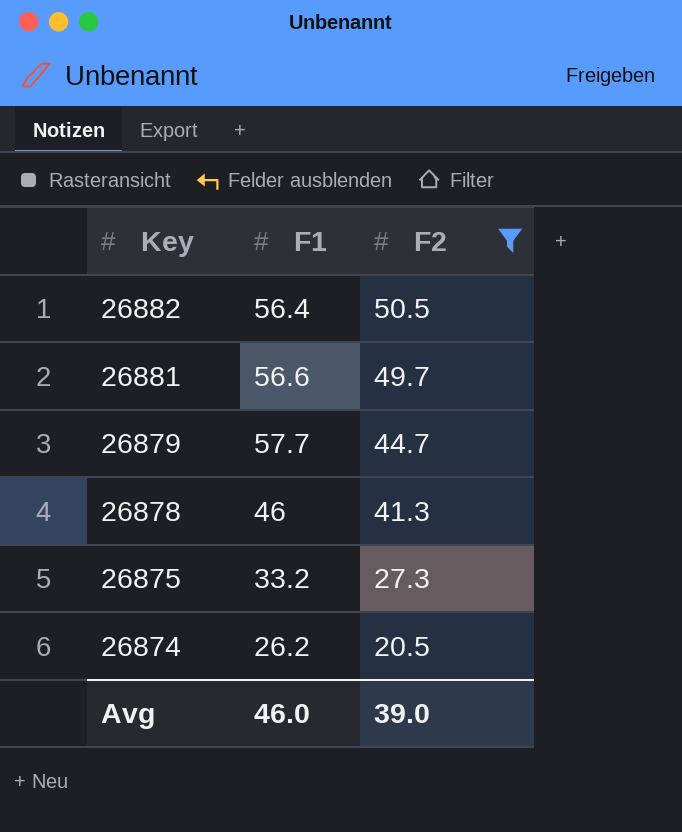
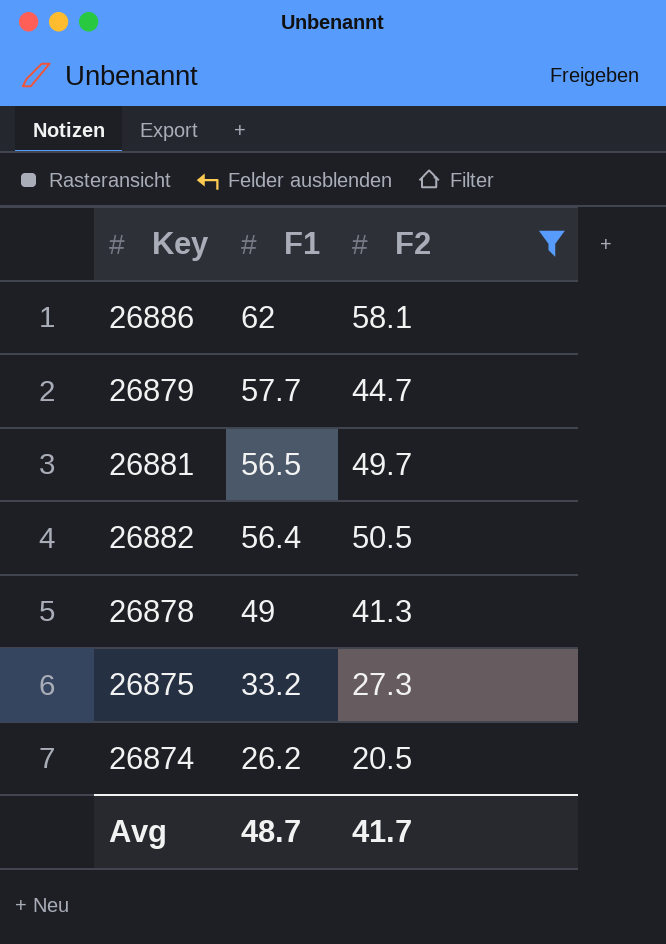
row order: Key descending -> F1 descending
row 26886: none -> 62 | 58.1
26881 | F1: 56.6 -> 56.5
26878 | F1: 46 -> 49
Avg | F1: 46.0 -> 48.7
Avg | F2: 39.0 -> 41.7

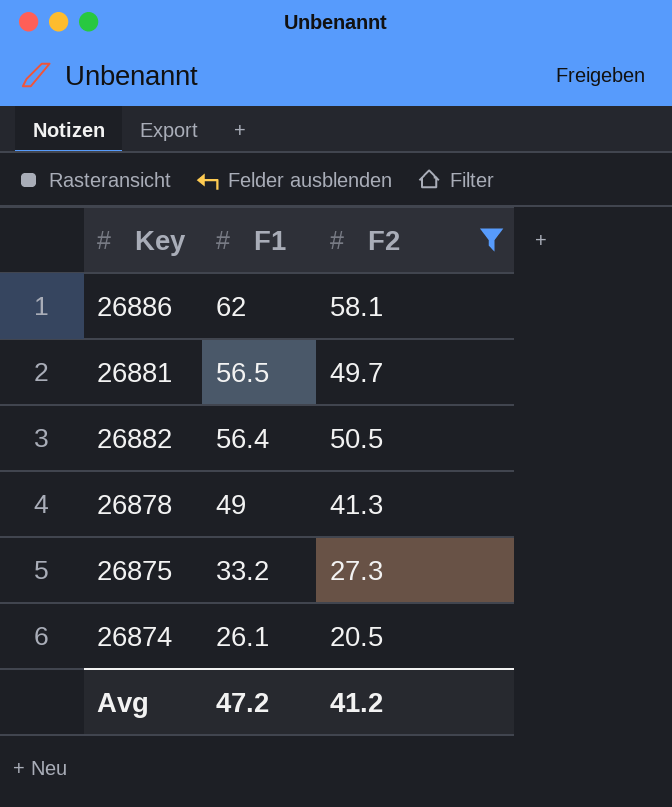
row 26879: 57.7 | 44.7 -> none
26874 | F1: 26.2 -> 26.1
Avg | F1: 48.7 -> 47.2
Avg | F2: 41.7 -> 41.2

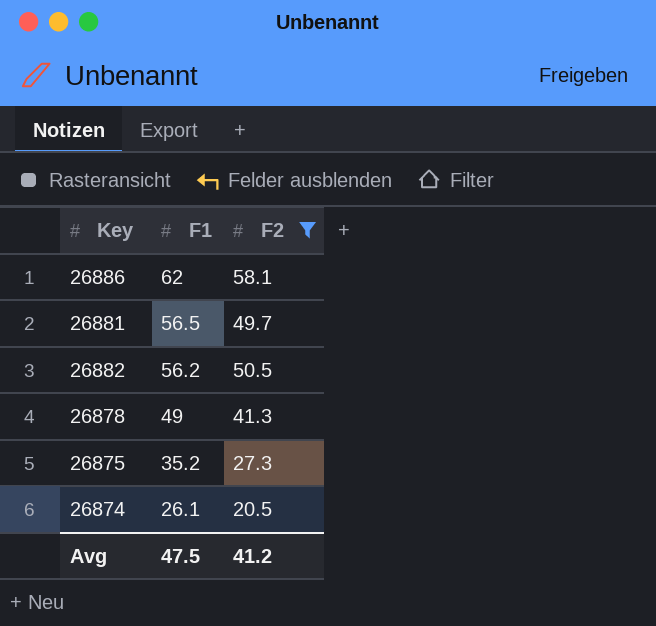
26882 | F1: 56.4 -> 56.2
26875 | F1: 33.2 -> 35.2
Avg | F1: 47.2 -> 47.5

